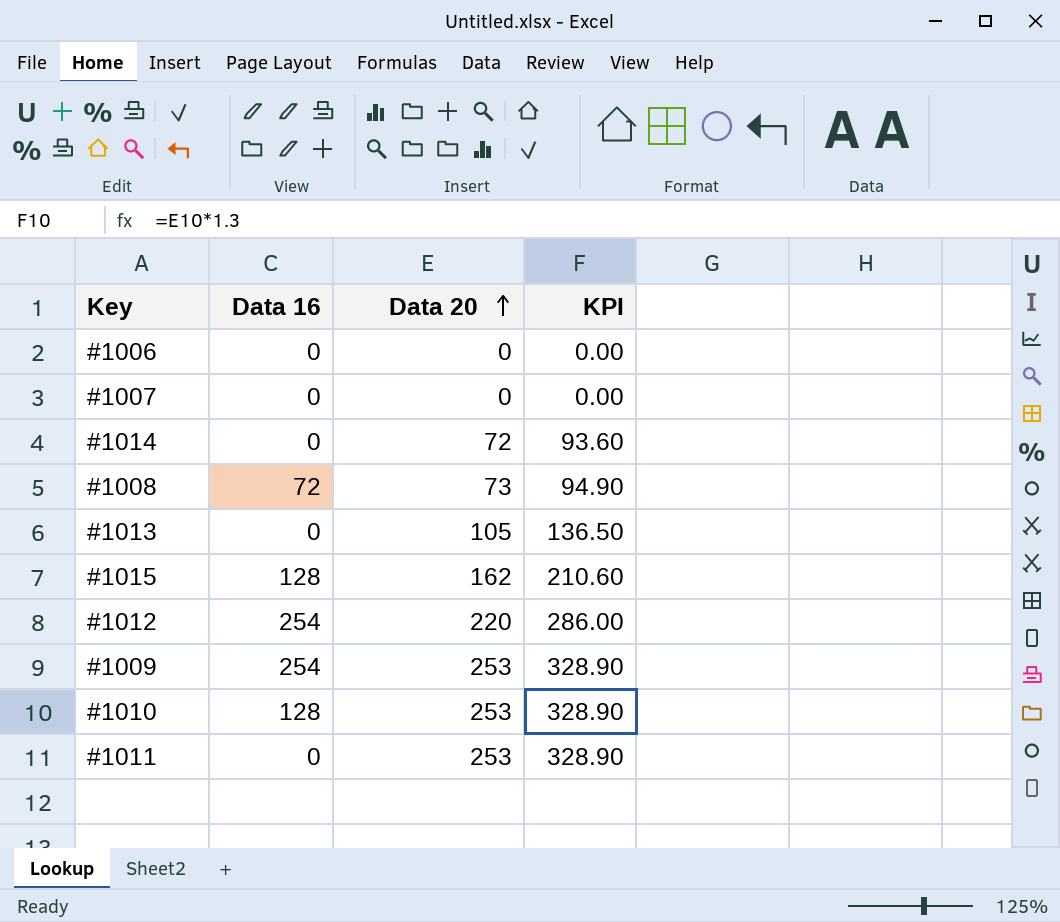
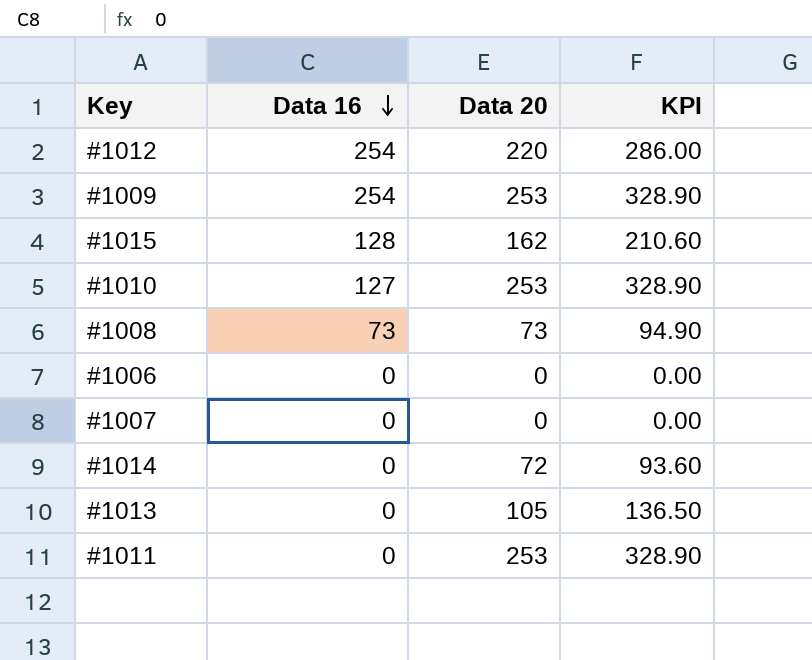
row order: Data 20 ascending -> Data 16 descending
#1010 | Data 16: 128 -> 127
#1008 | Data 16: 72 -> 73

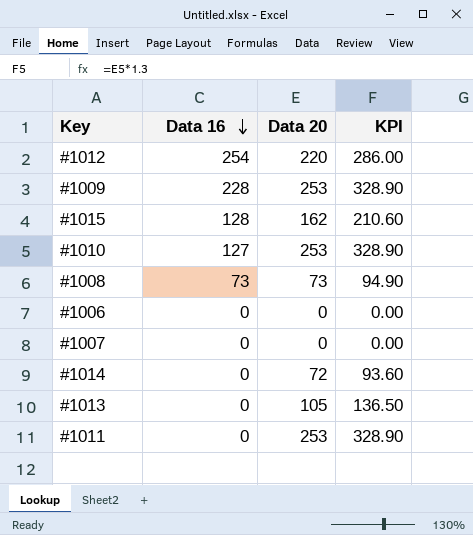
#1009 | Data 16: 254 -> 228

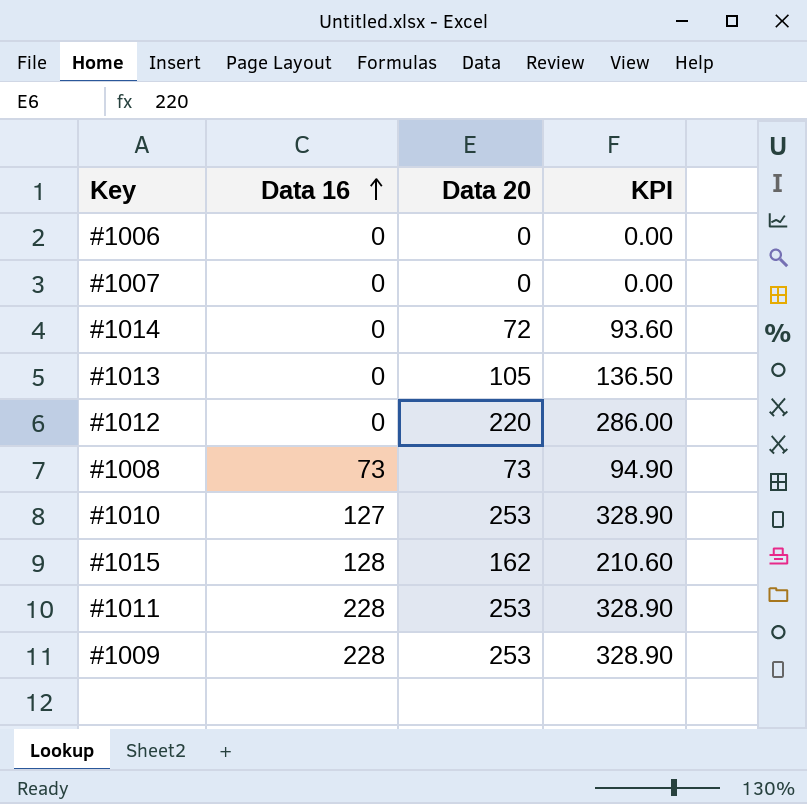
row order: Data 16 descending -> Data 16 ascending
#1012 | Data 16: 254 -> 0
#1011 | Data 16: 0 -> 228

